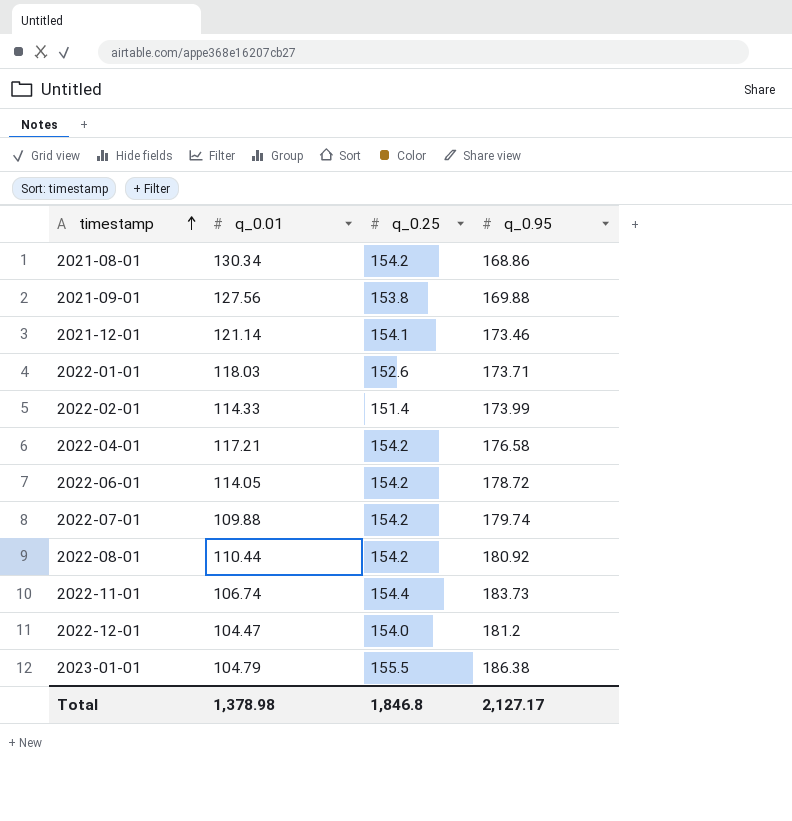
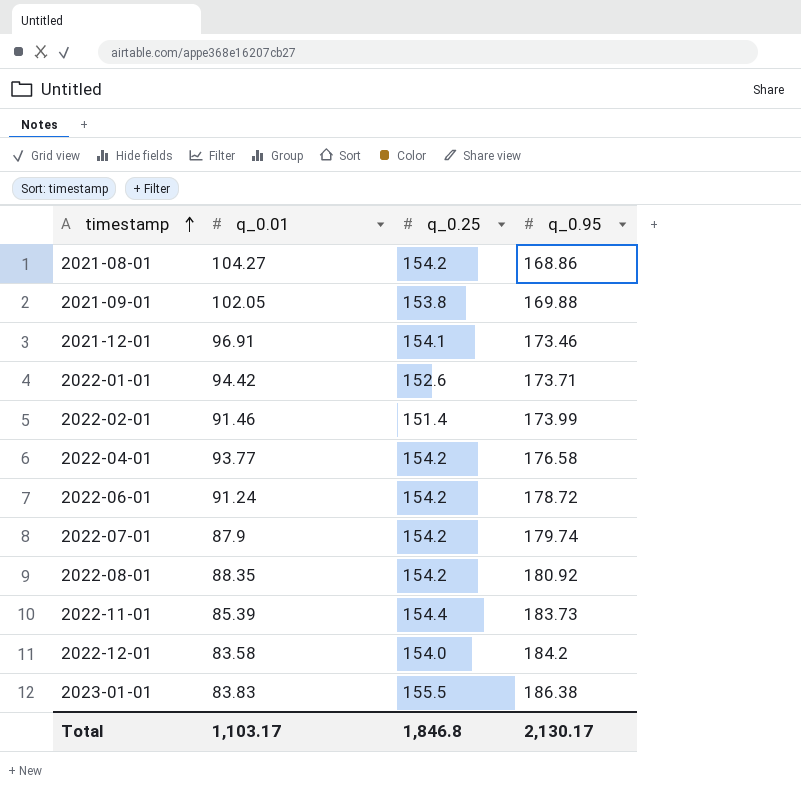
2021-08-01 | q_0.01: 130.34 -> 104.27
2021-09-01 | q_0.01: 127.56 -> 102.05
2021-12-01 | q_0.01: 121.14 -> 96.91
2022-01-01 | q_0.01: 118.03 -> 94.42
2022-02-01 | q_0.01: 114.33 -> 91.46
2022-04-01 | q_0.01: 117.21 -> 93.77
2022-06-01 | q_0.01: 114.05 -> 91.24
2022-07-01 | q_0.01: 109.88 -> 87.9
2022-08-01 | q_0.01: 110.44 -> 88.35
2022-11-01 | q_0.01: 106.74 -> 85.39
2022-12-01 | q_0.01: 104.47 -> 83.58
2022-12-01 | q_0.95: 181.2 -> 184.2
2023-01-01 | q_0.01: 104.79 -> 83.83
Total | q_0.01: 1,378.98 -> 1,103.17
Total | q_0.95: 2,127.17 -> 2,130.17

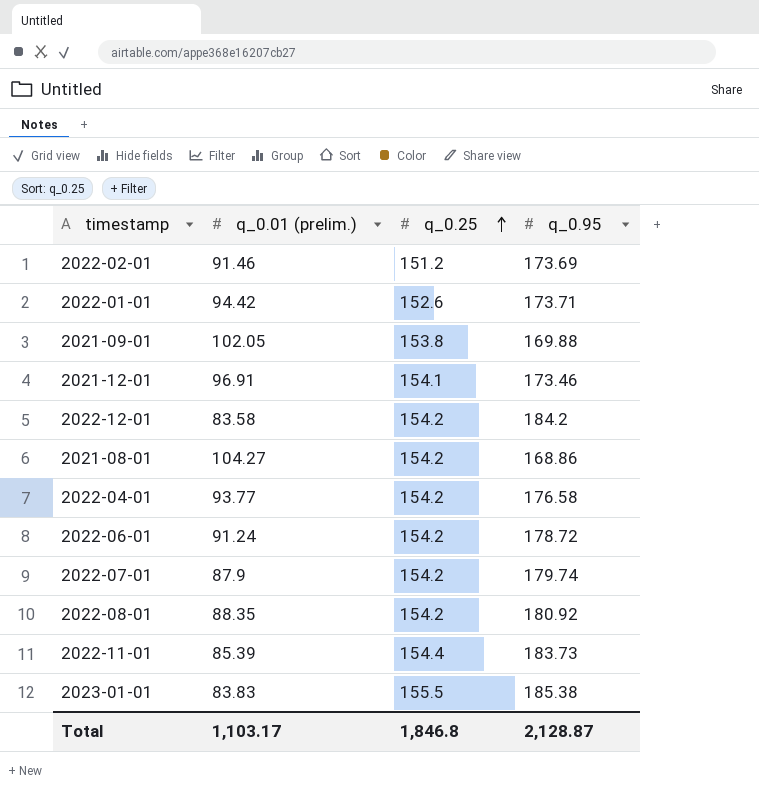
row order: timestamp ascending -> q_0.25 ascending
column name: q_0.01 -> q_0.01 (prelim.)
2022-02-01 | q_0.25: 151.4 -> 151.2
2022-02-01 | q_0.95: 173.99 -> 173.69
2022-12-01 | q_0.25: 154.0 -> 154.2
2023-01-01 | q_0.95: 186.38 -> 185.38
Total | q_0.95: 2,130.17 -> 2,128.87

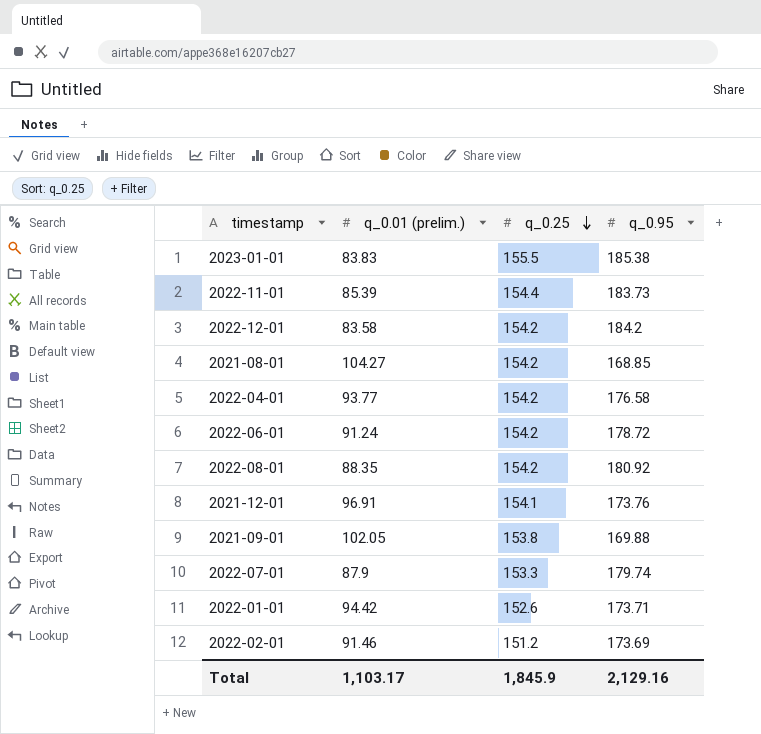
row order: q_0.25 ascending -> q_0.25 descending
2021-08-01 | q_0.95: 168.86 -> 168.85
2021-12-01 | q_0.95: 173.46 -> 173.76
2022-07-01 | q_0.25: 154.2 -> 153.3
Total | q_0.25: 1,846.8 -> 1,845.9
Total | q_0.95: 2,128.87 -> 2,129.16

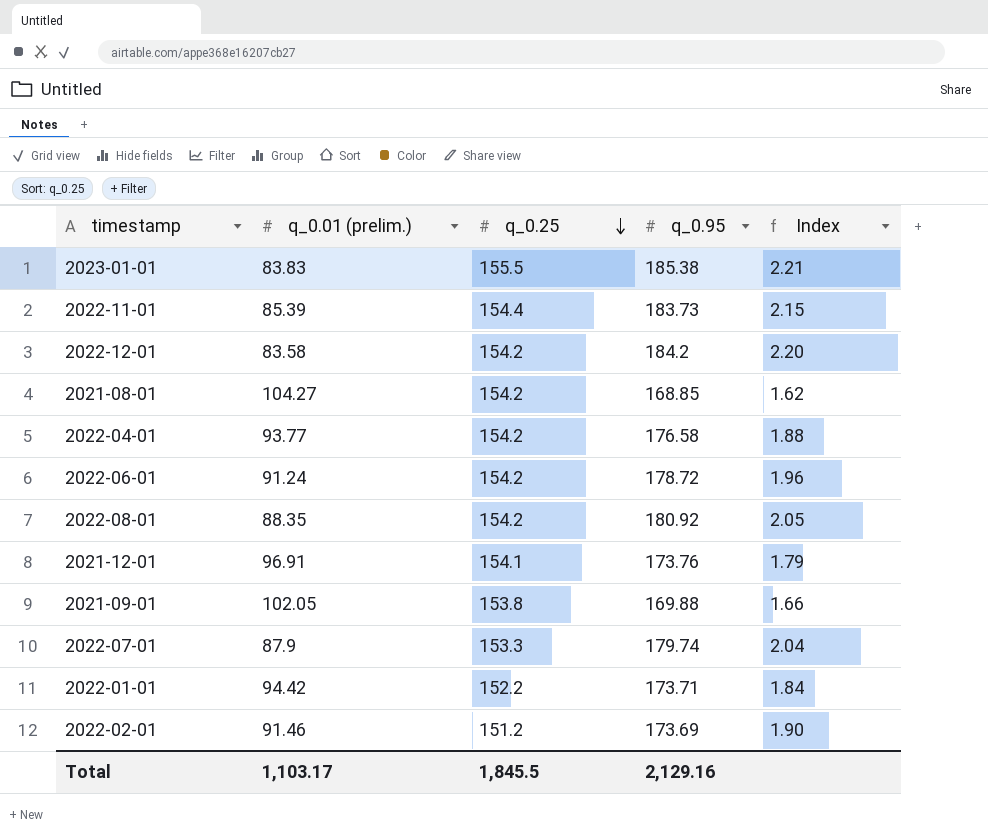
column Index | formula: none -> [q_0.95] / [q_0.01 (prelim.)]
2022-01-01 | q_0.25: 152.6 -> 152.2
Total | q_0.25: 1,845.9 -> 1,845.5

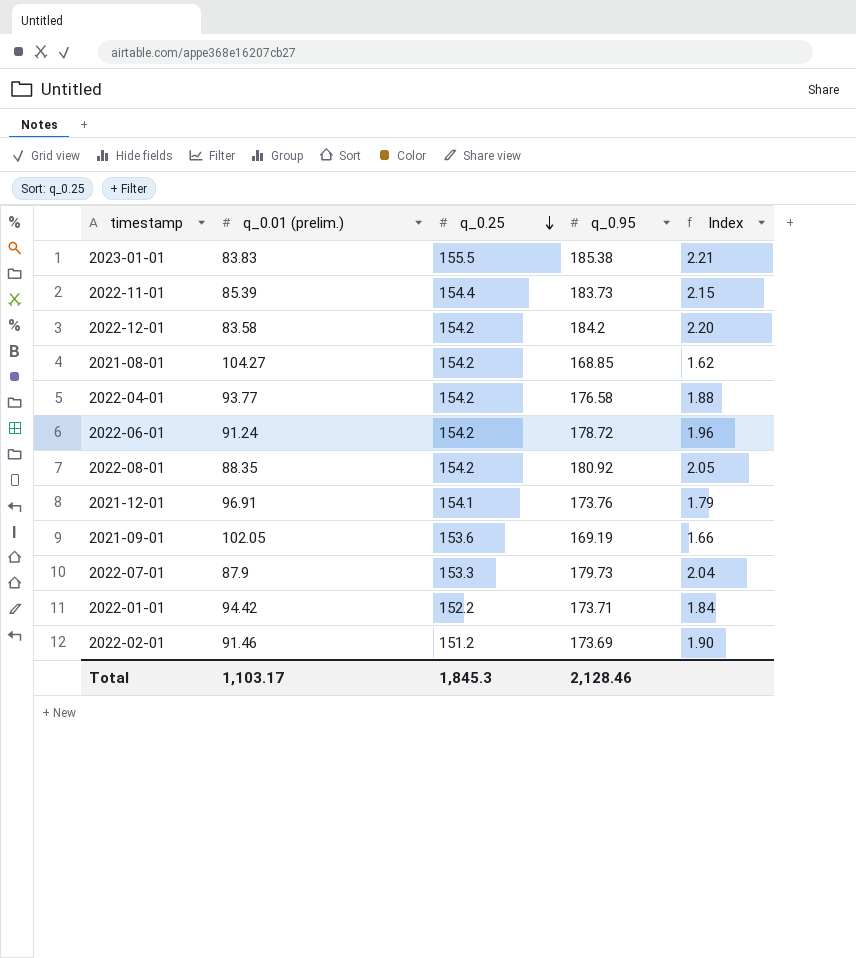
2021-09-01 | q_0.25: 153.8 -> 153.6
2021-09-01 | q_0.95: 169.88 -> 169.19
2022-07-01 | q_0.95: 179.74 -> 179.73
Total | q_0.25: 1,845.5 -> 1,845.3
Total | q_0.95: 2,129.16 -> 2,128.46

